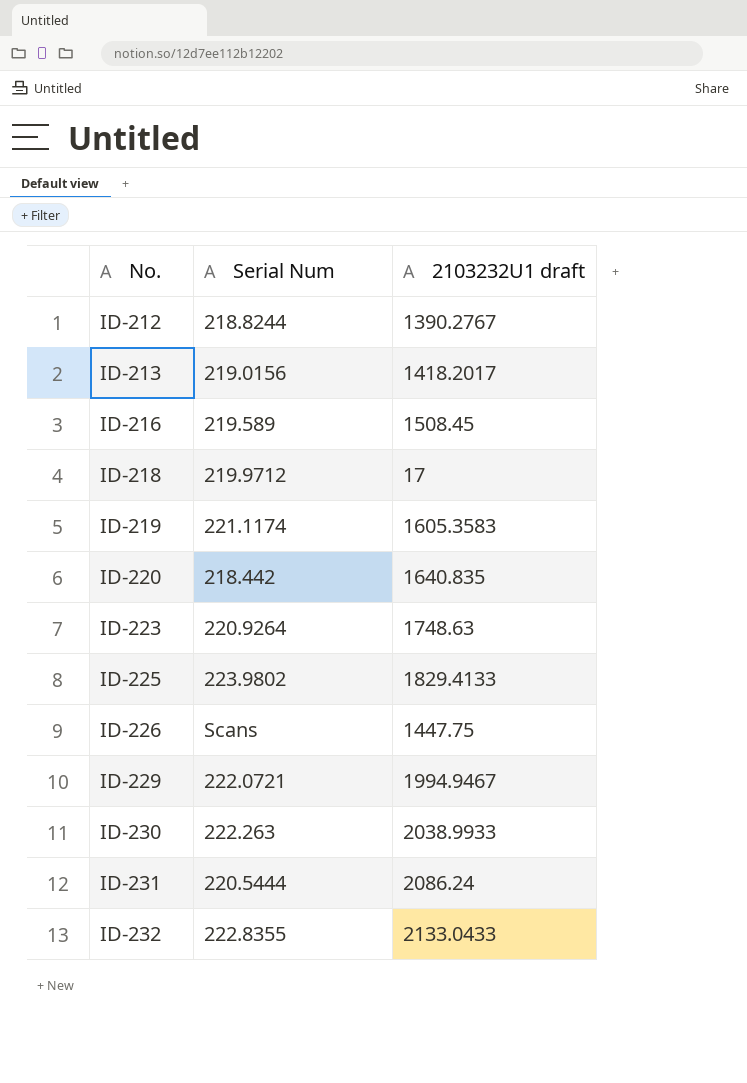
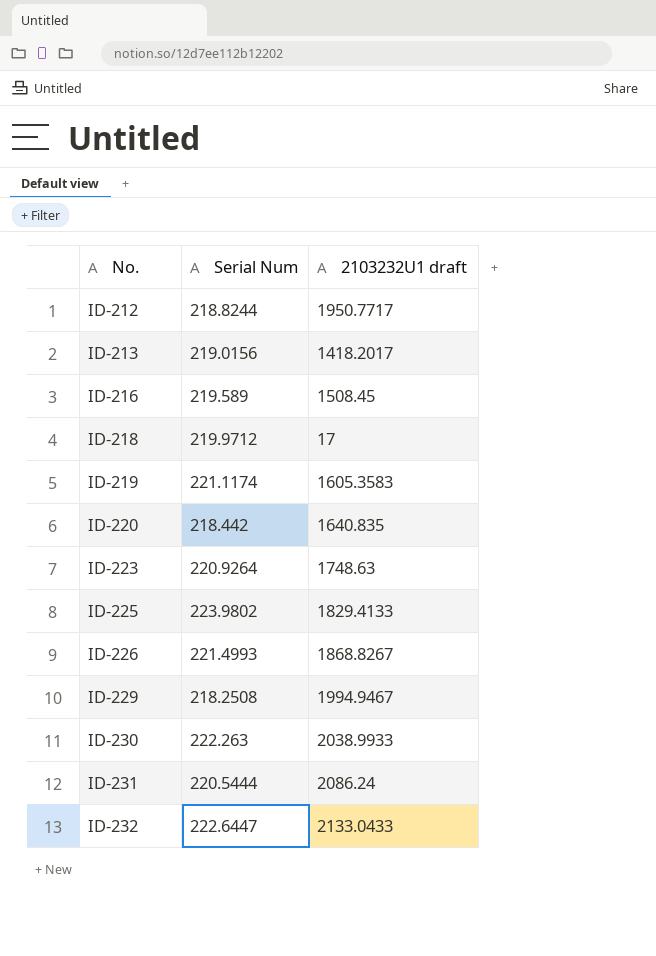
ID-212 | 2103232U1 draft: 1390.2767 -> 1950.7717
ID-226 | Serial Num: Scans -> 221.4993
ID-226 | 2103232U1 draft: 1447.75 -> 1868.8267
ID-229 | Serial Num: 222.0721 -> 218.2508
ID-232 | Serial Num: 222.8355 -> 222.6447

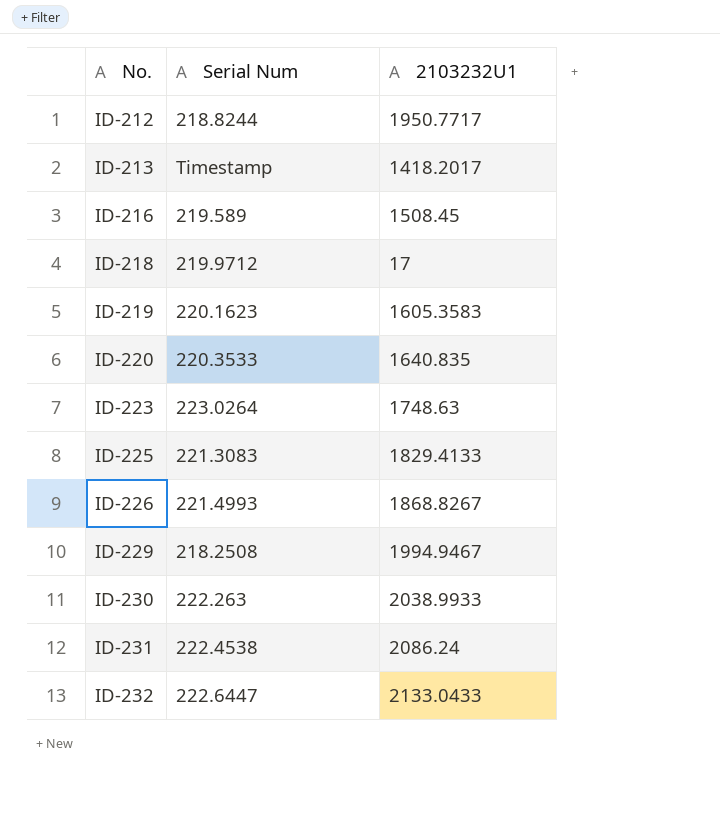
column name: 2103232U1 draft -> 2103232U1
ID-213 | Serial Num: 219.0156 -> Timestamp
ID-219 | Serial Num: 221.1174 -> 220.1623
ID-220 | Serial Num: 218.442 -> 220.3533
ID-223 | Serial Num: 220.9264 -> 223.0264
ID-225 | Serial Num: 223.9802 -> 221.3083
ID-231 | Serial Num: 220.5444 -> 222.4538

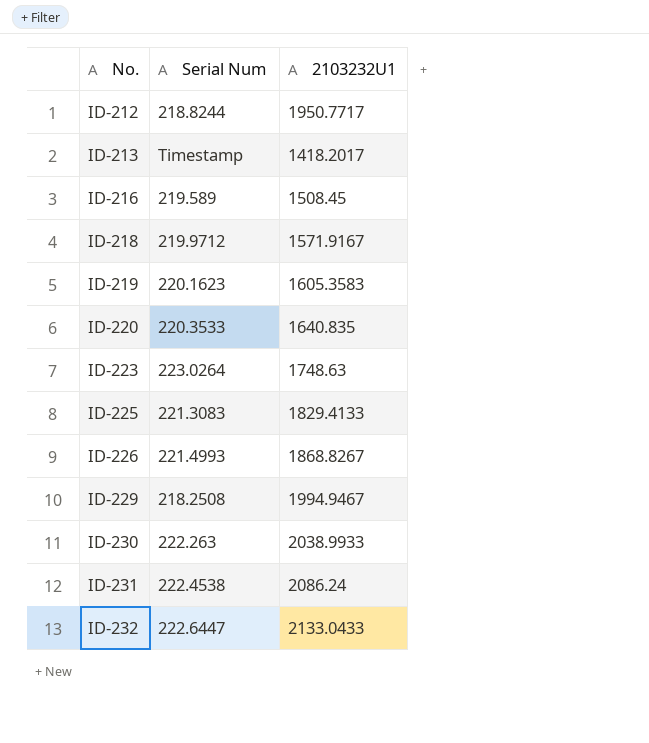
ID-218 | 2103232U1: 17 -> 1571.9167

